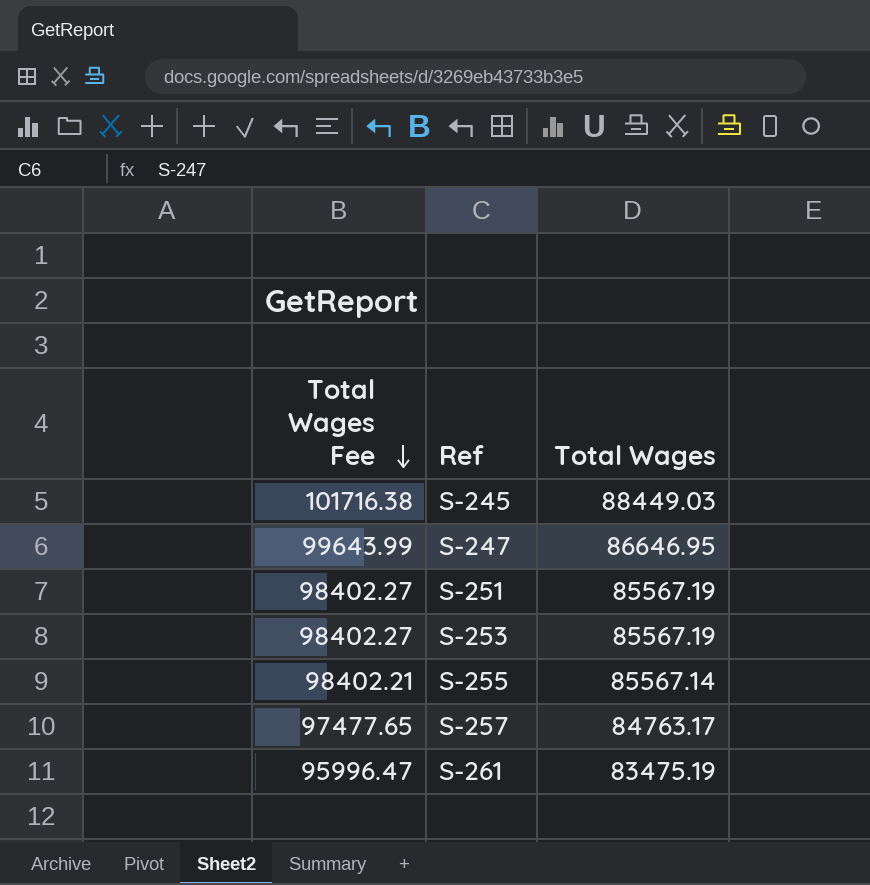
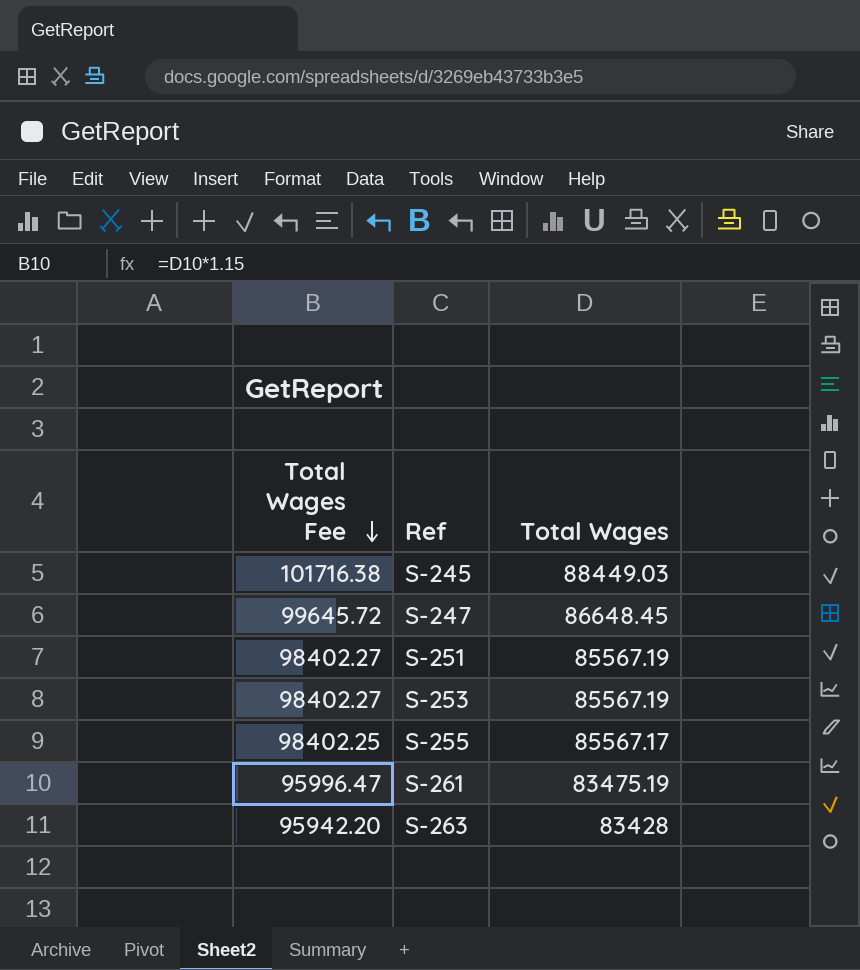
row S-257: 97477.65 | 84763.17 -> none
S-247 | Total Wages Fee: 99643.99 -> 99645.72
S-247 | Total Wages: 86646.95 -> 86648.45
S-255 | Total Wages Fee: 98402.21 -> 98402.25
S-255 | Total Wages: 85567.14 -> 85567.17
row S-263: none -> 95942.20 | 83428

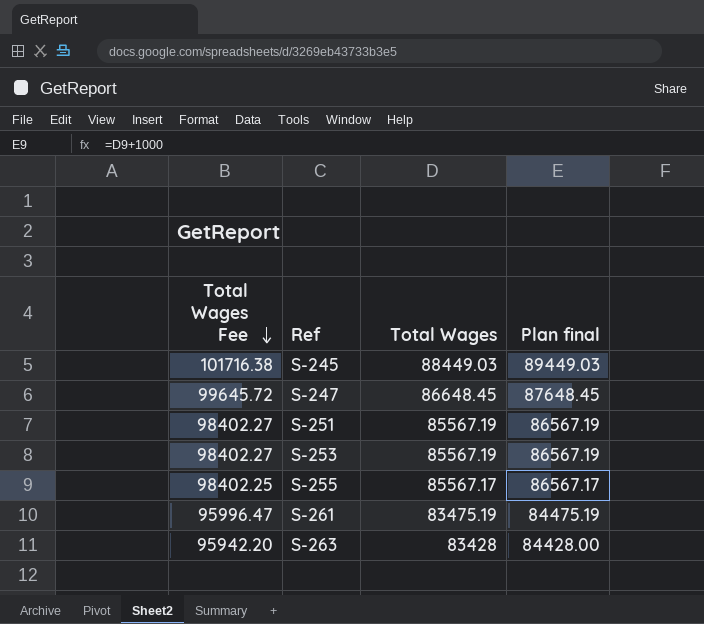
column Plan final | formula: none -> [Total Wages] + 1000

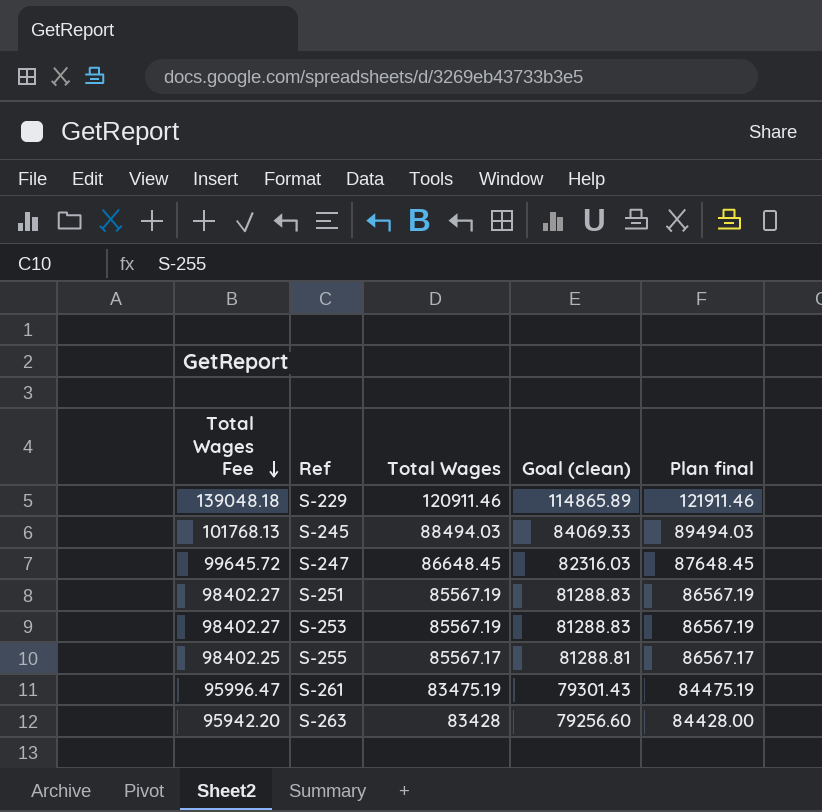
column Goal (clean) | formula: none -> [Total Wages] * 0.95
row S-229: none -> 139048.18 | 120911.46 | 114865.89 | 121911.46
S-245 | Total Wages Fee: 101716.38 -> 101768.13
S-245 | Total Wages: 88449.03 -> 88494.03
S-245 | Plan final: 89449.03 -> 89494.03

